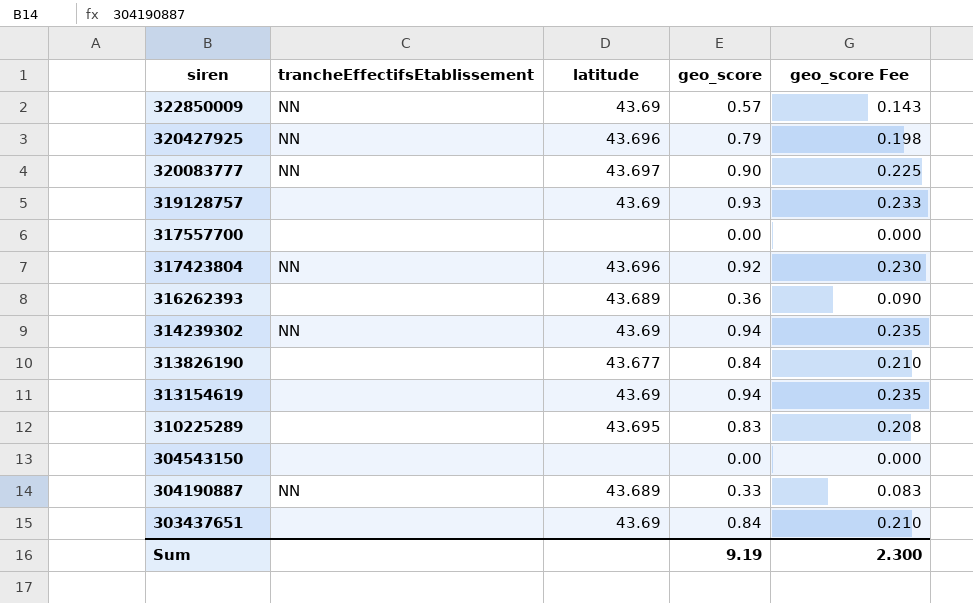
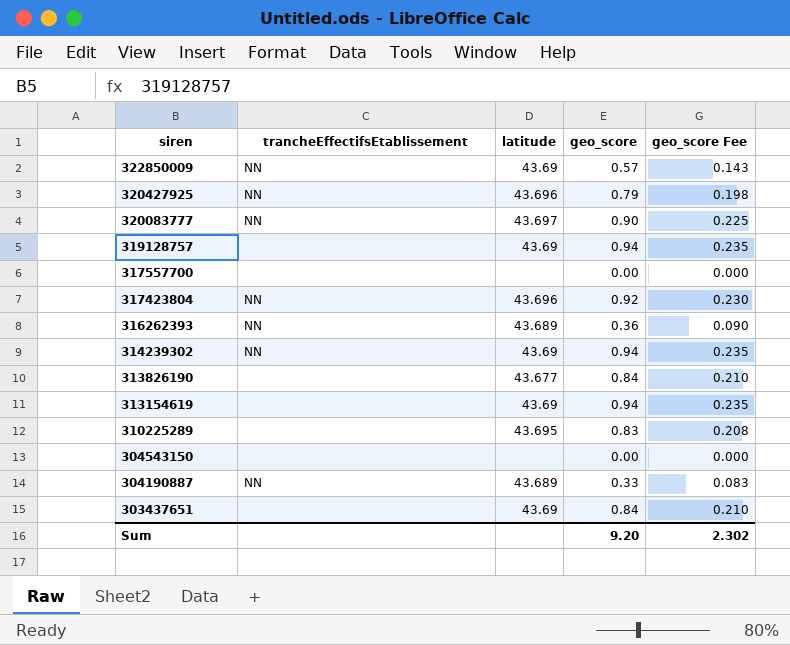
319128757 | geo_score: 0.93 -> 0.94
319128757 | geo_score Fee: 0.233 -> 0.235
316262393 | trancheEffectifsEtablissement: none -> NN
Sum | geo_score: 9.19 -> 9.20
Sum | geo_score Fee: 2.300 -> 2.302

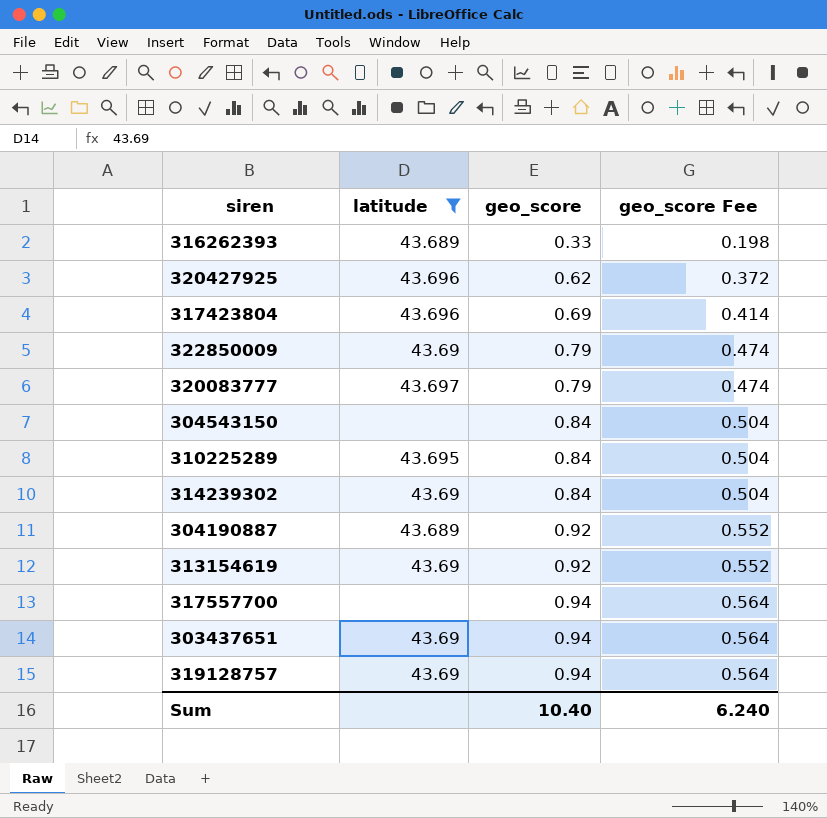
filter: none -> latitude != 43.677
row order: siren descending -> geo_score ascending
column trancheEffectifsEtablissement | position: 2 -> none
column geo_score Fee | formula: [geo_score] * 0.25 -> [geo_score] * 0.6
316262393 | geo_score: 0.36 -> 0.33
320427925 | geo_score: 0.79 -> 0.62
317423804 | geo_score: 0.92 -> 0.69
322850009 | geo_score: 0.57 -> 0.79
320083777 | geo_score: 0.90 -> 0.79
304543150 | geo_score: 0.00 -> 0.84
310225289 | geo_score: 0.83 -> 0.84
314239302 | geo_score: 0.94 -> 0.84
304190887 | geo_score: 0.33 -> 0.92
313154619 | geo_score: 0.94 -> 0.92
317557700 | geo_score: 0.00 -> 0.94
303437651 | geo_score: 0.84 -> 0.94
Sum | geo_score: 9.20 -> 10.40
Sum | geo_score Fee: 2.302 -> 6.240

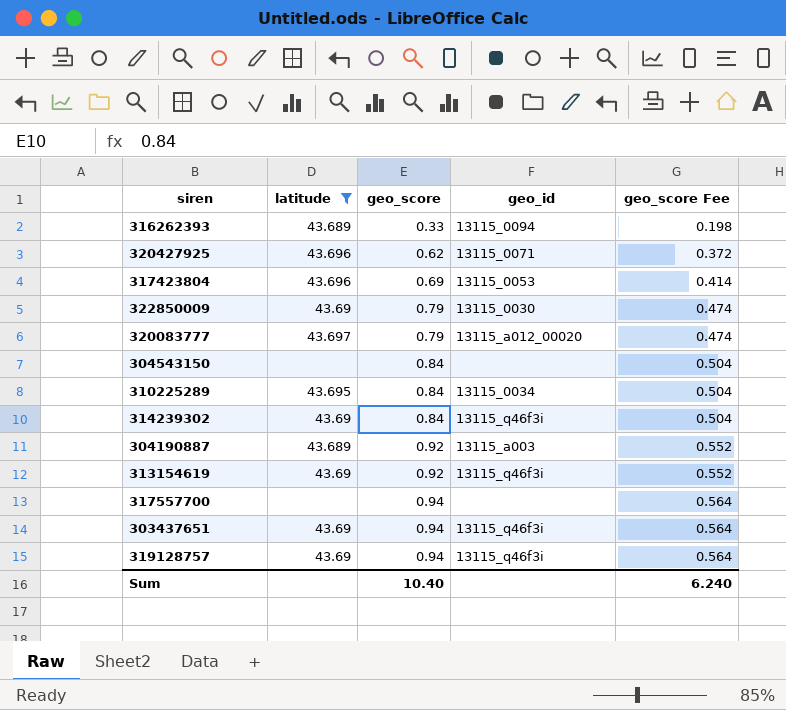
column geo_id | position: none -> 4

